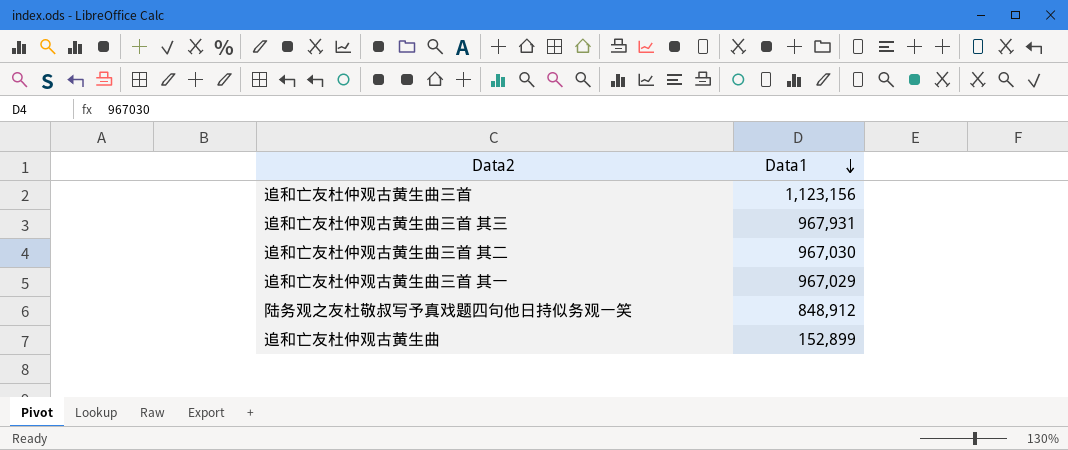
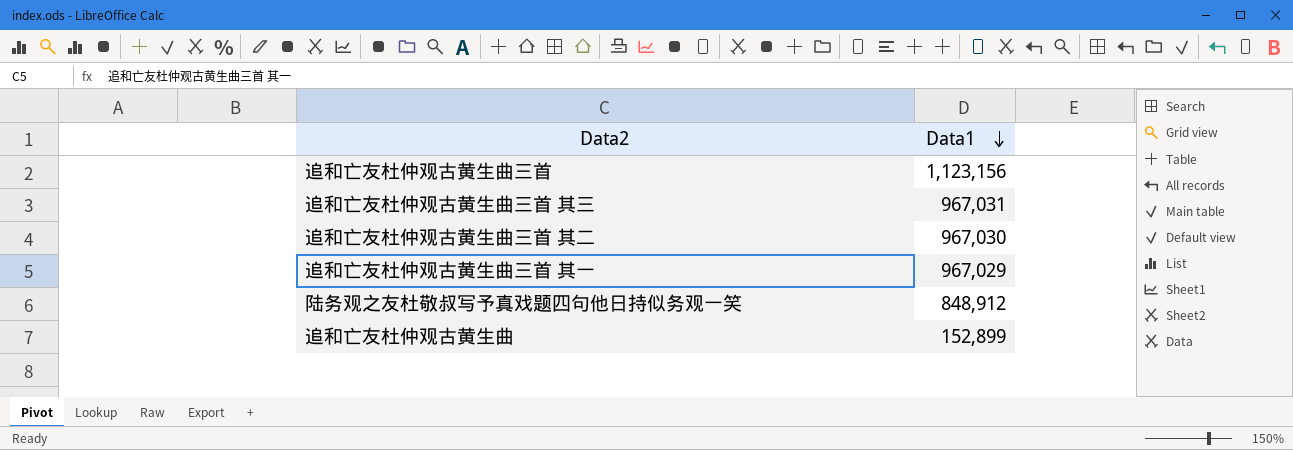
追和亡友杜仲观古黄生曲三首 其三 | Data1: 967,931 -> 967,031

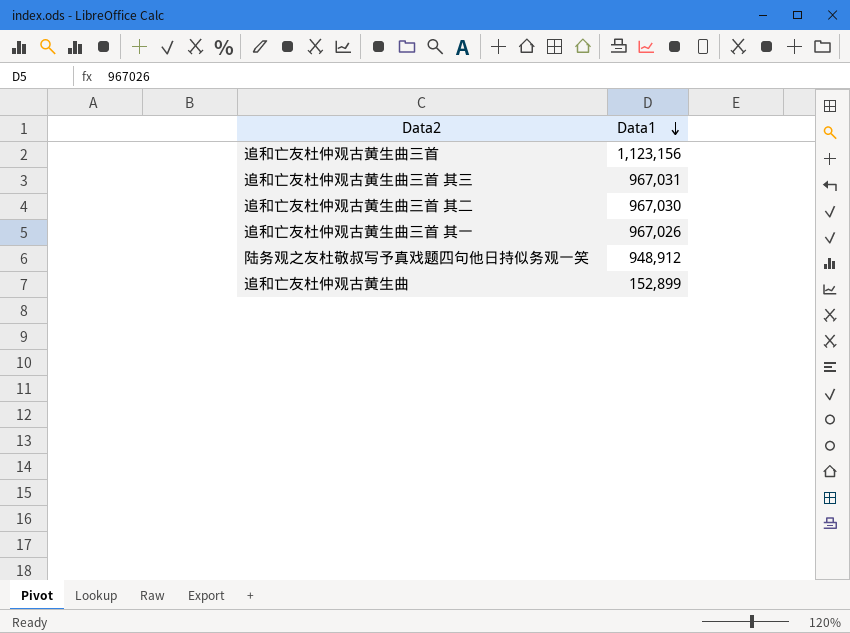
追和亡友杜仲观古黄生曲三首 其一 | Data1: 967,029 -> 967,026
陆务观之友杜敬叔写予真戏题四句他日持似务观一笑 | Data1: 848,912 -> 948,912

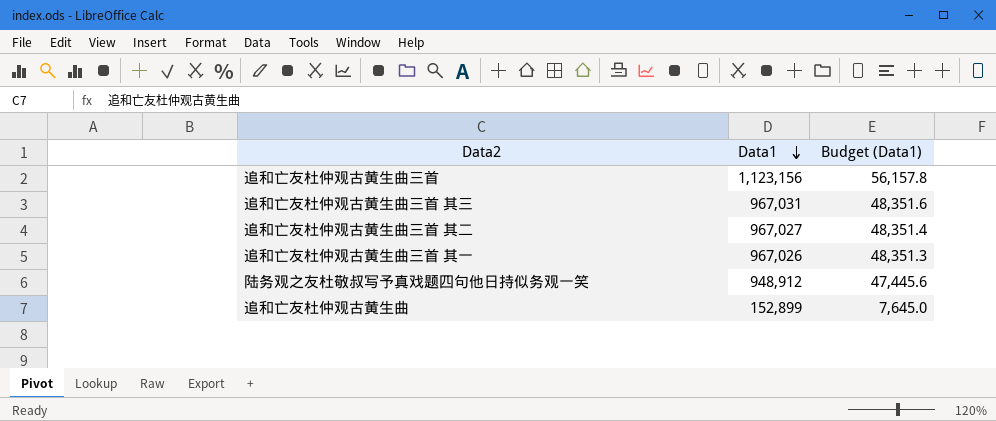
column Budget (Data1) | formula: none -> [Data1] * 0.05
追和亡友杜仲观古黄生曲三首 其二 | Data1: 967,030 -> 967,027

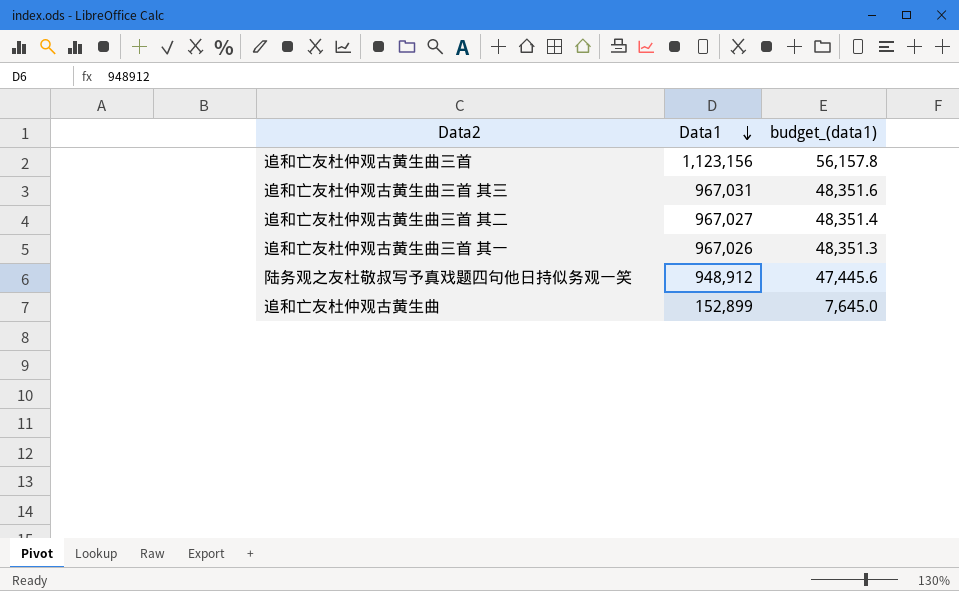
column name: Budget (Data1) -> budget_(data1)

